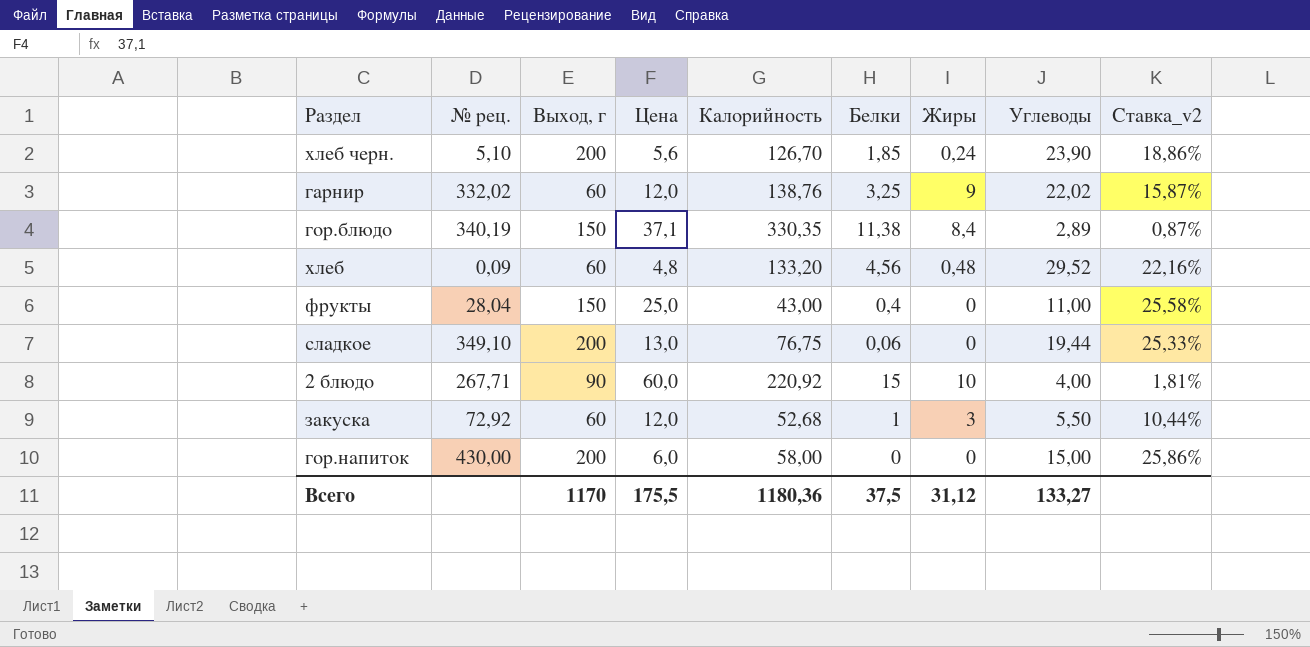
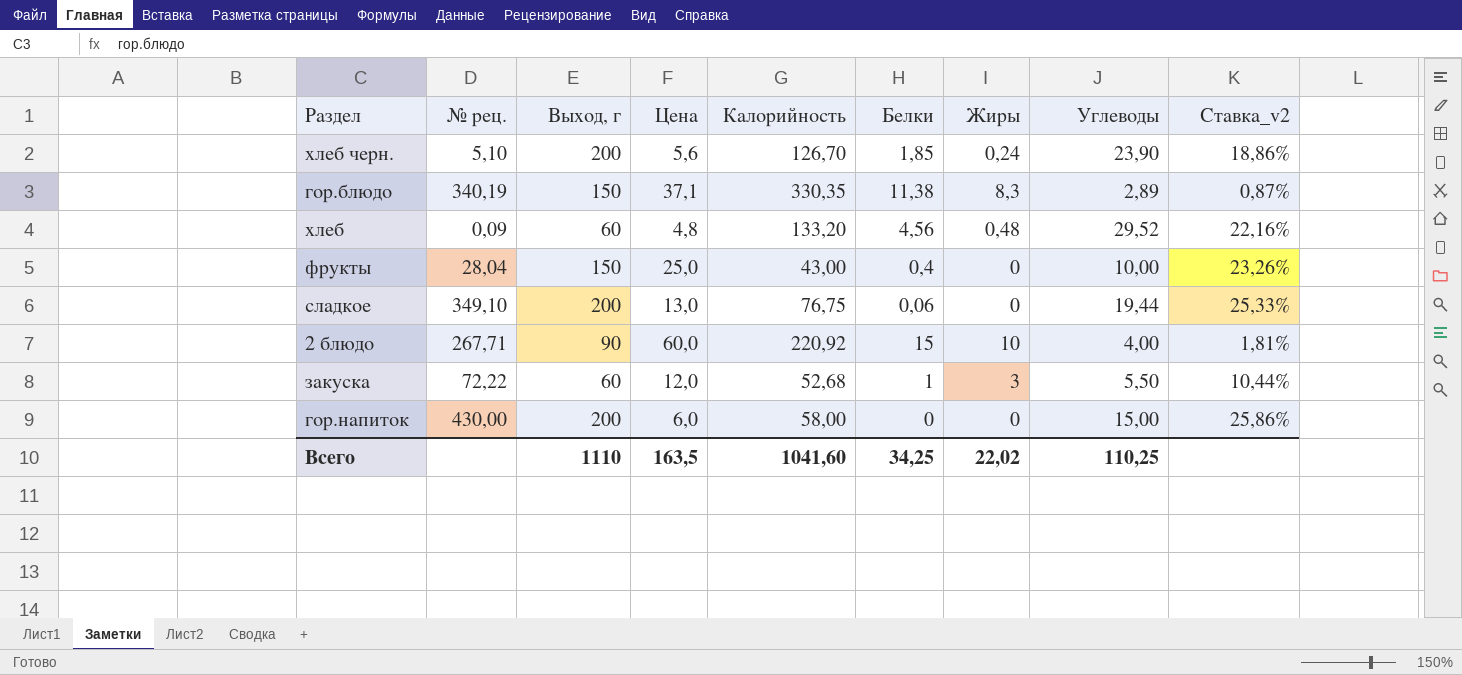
row гарнир: 332,02 | 60 | 12,0 | 138,76 | 3,25 | 9 | 22,02 | 15,87% -> none
гор.блюдо | Жиры: 8,4 -> 8,3
фрукты | Углеводы: 11,00 -> 10,00
фрукты | Ставка_v2: 25,58% -> 23,26%
закуска | № рец.: 72,92 -> 72,22
Всего | Выход, г: 1170 -> 1110
Всего | Цена: 175,5 -> 163,5
Всего | Калорийность: 1180,36 -> 1041,60
Всего | Белки: 37,5 -> 34,25
Всего | Жиры: 31,12 -> 22,02
Всего | Углеводы: 133,27 -> 110,25

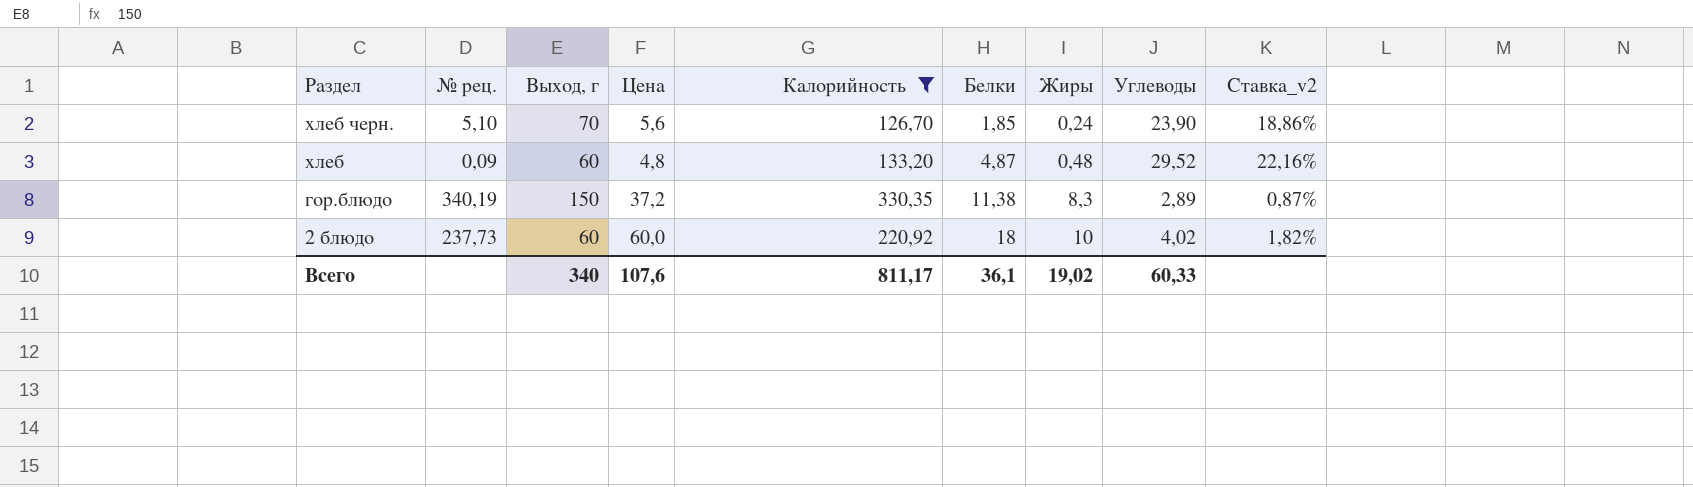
filter: none -> Калорийность >= 126,70
row order: none -> Раздел descending
хлеб черн. | Выход, г: 200 -> 70
хлеб | Белки: 4,56 -> 4,87
гор.блюдо | Цена: 37,1 -> 37,2
2 блюдо | № рец.: 267,71 -> 237,73
2 блюдо | Выход, г: 90 -> 60
2 блюдо | Белки: 15 -> 18
2 блюдо | Углеводы: 4,00 -> 4,02
2 блюдо | Ставка_v2: 1,81% -> 1,82%
Всего | Выход, г: 1110 -> 340
Всего | Цена: 163,5 -> 107,6
Всего | Калорийность: 1041,60 -> 811,17
Всего | Белки: 34,25 -> 36,1
Всего | Жиры: 22,02 -> 19,02
Всего | Углеводы: 110,25 -> 60,33

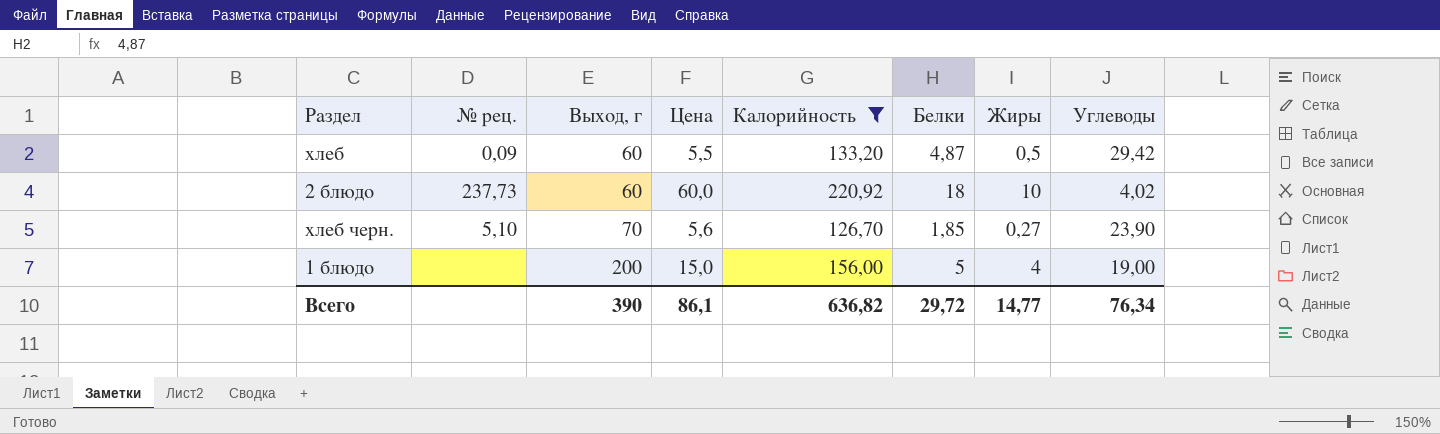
row order: Раздел descending -> Выход, г ascending
column Ставка_v2 | formula: [Углеводы] / [Калорийность] -> none
row гор.блюдо: 340,19 | 150 | 37,2 | 330,35 | 11,38 | 8,3 | 2,89 | 0,87% -> none
хлеб | Цена: 4,8 -> 5,5
хлеб | Жиры: 0,48 -> 0,5
хлеб | Углеводы: 29,52 -> 29,42
хлеб черн. | Жиры: 0,24 -> 0,27
row 1 блюдо: none -> none | 200 | 15,0 | 156,00 | 5 | 4 | 19,00
Всего | Выход, г: 340 -> 390
Всего | Цена: 107,6 -> 86,1
Всего | Калорийность: 811,17 -> 636,82
Всего | Белки: 36,1 -> 29,72
Всего | Жиры: 19,02 -> 14,77
Всего | Углеводы: 60,33 -> 76,34

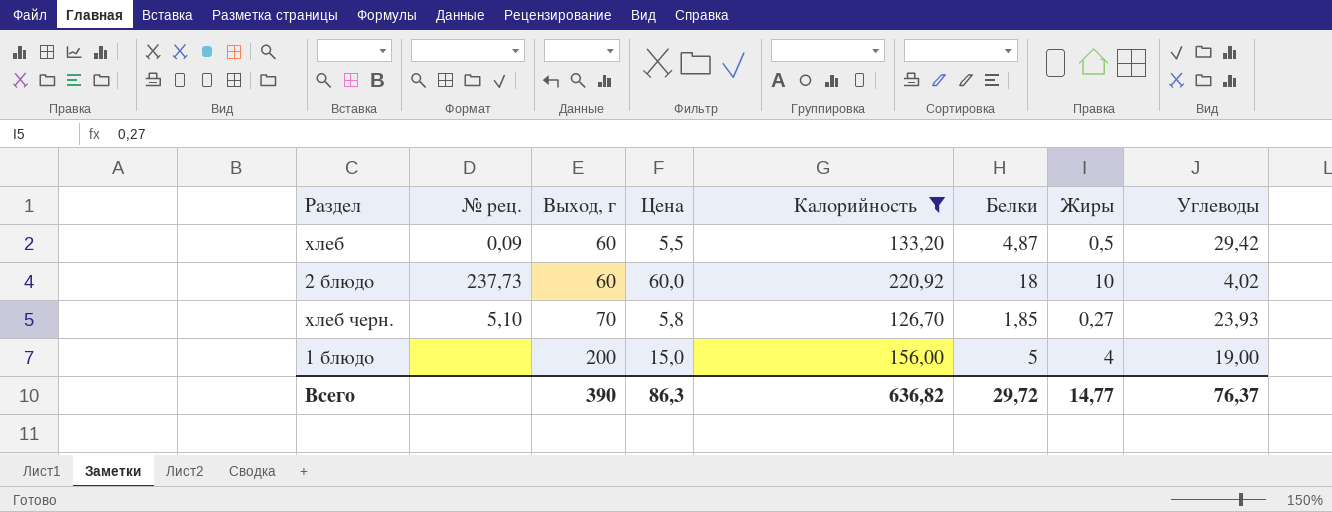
хлеб черн. | Цена: 5,6 -> 5,8
хлеб черн. | Углеводы: 23,90 -> 23,93
Всего | Цена: 86,1 -> 86,3
Всего | Углеводы: 76,34 -> 76,37

